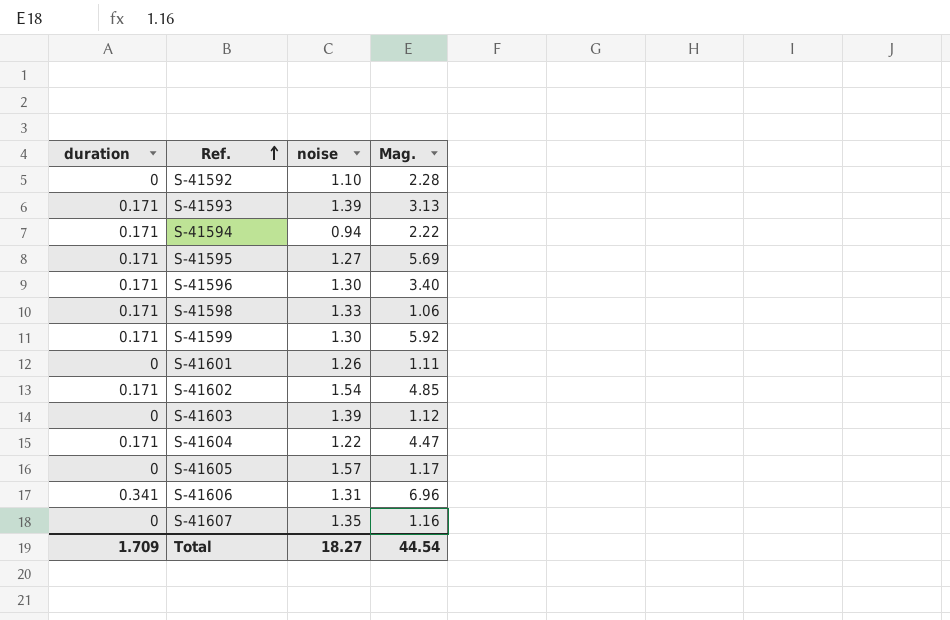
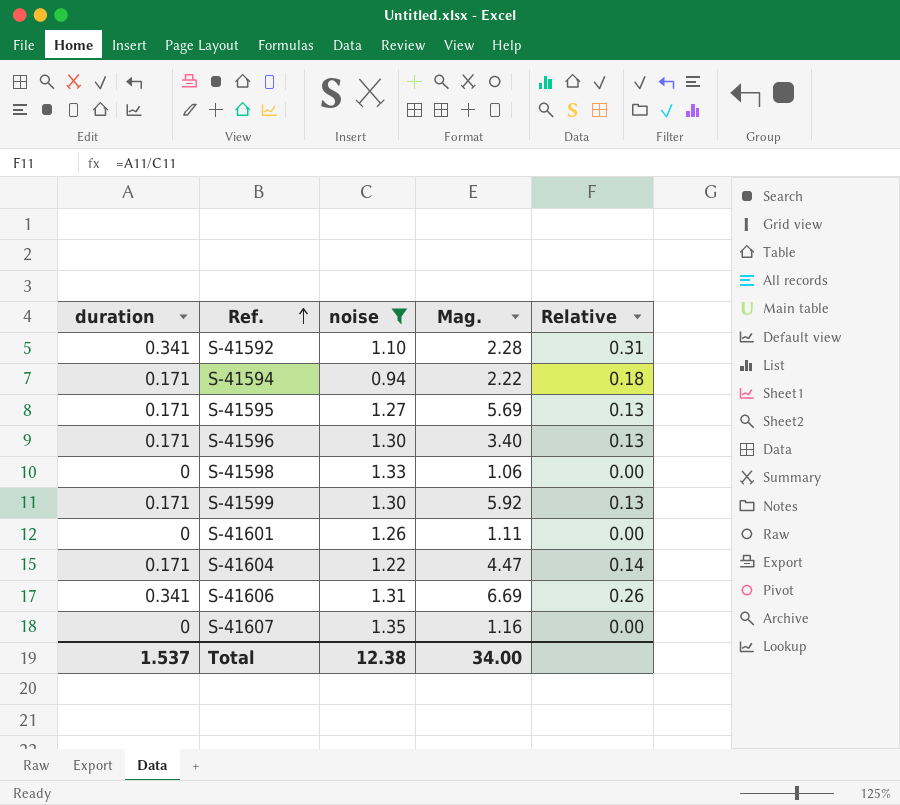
filter: none -> noise <= 1.35
column Relative | formula: none -> [duration] / [noise]
S-41592 | duration: 0 -> 0.341
S-41598 | duration: 0.171 -> 0
S-41606 | Mag.: 6.96 -> 6.69
Total | duration: 1.709 -> 1.537
Total | noise: 18.27 -> 12.38
Total | Mag.: 44.54 -> 34.00

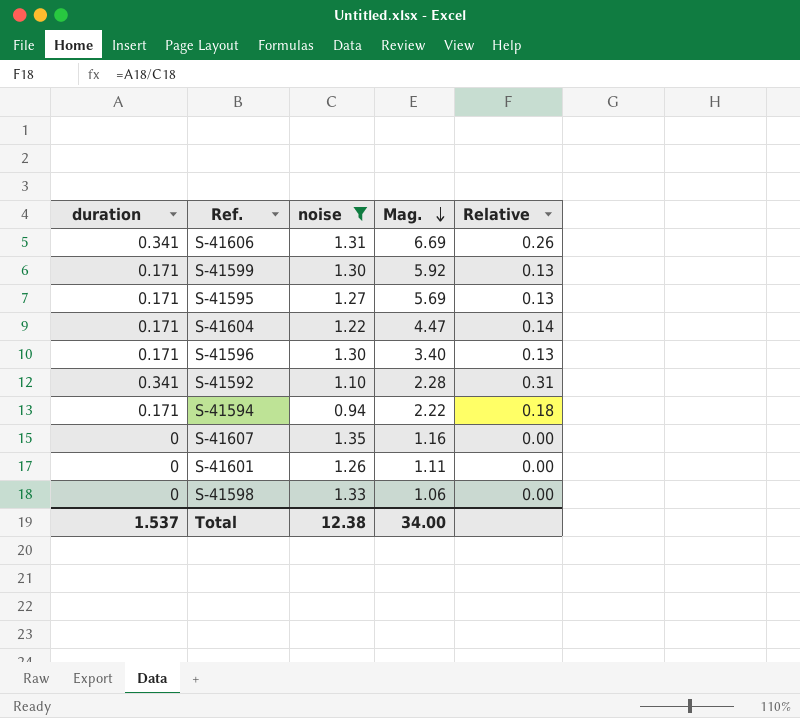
row order: Ref. ascending -> Mag. descending

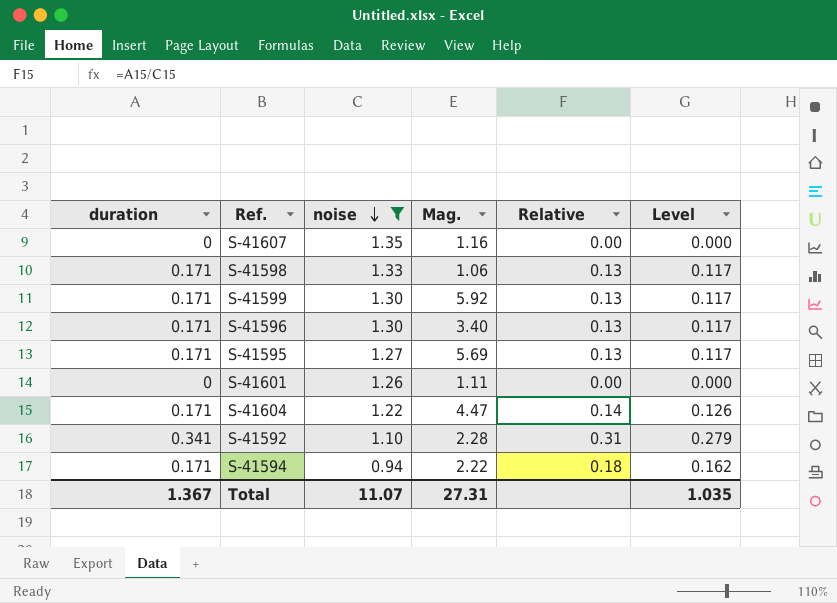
row order: Mag. descending -> noise descending
column Level | formula: none -> [Relative] * 0.9
row S-41606: 0.341 | 1.31 | 6.69 | 0.26 -> none
S-41598 | duration: 0 -> 0.171
S-41598 | Relative: 0.00 -> 0.13
Total | duration: 1.537 -> 1.367
Total | noise: 12.38 -> 11.07
Total | Mag.: 34.00 -> 27.31

